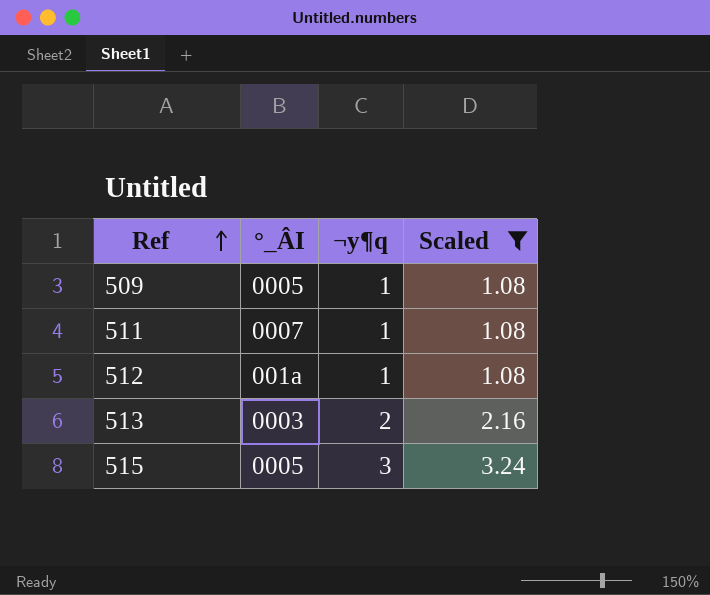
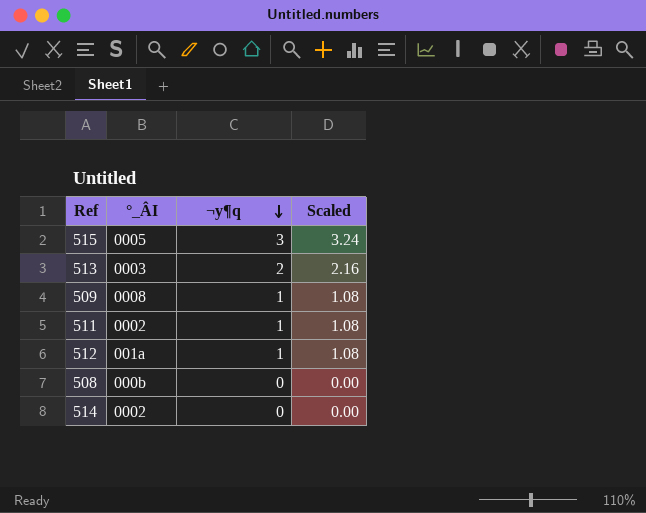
filter: Scaled != 0.00 -> none
row order: Ref ascending -> ¬y¶q descending
509 | °_ÂI: 0005 -> 0008
511 | °_ÂI: 0007 -> 0002

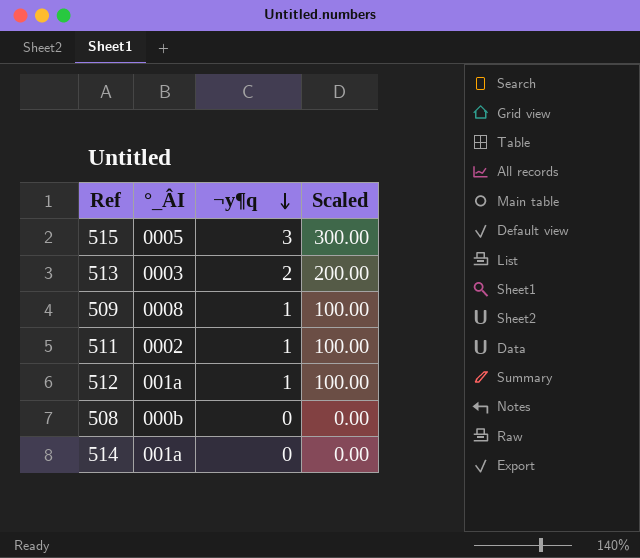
column Scaled | formula: [¬y¶q] * 1.08 -> [¬y¶q] * 100
514 | °_ÂI: 0002 -> 001a

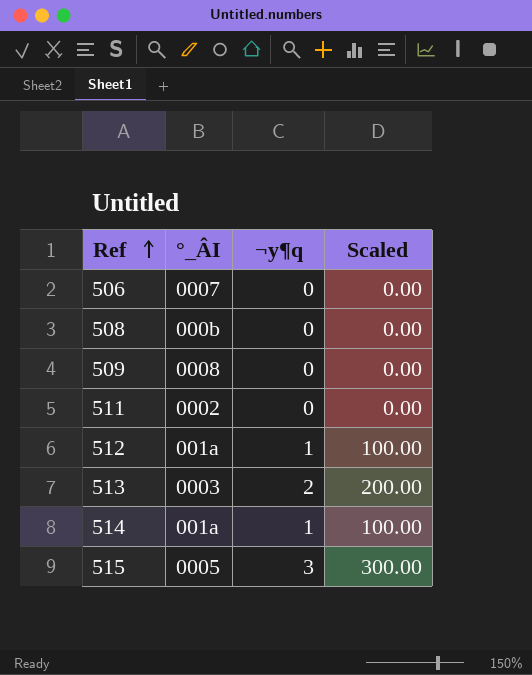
row order: ¬y¶q descending -> Ref ascending
row 506: none -> 0007 | 0 | 0.00
509 | ¬y¶q: 1 -> 0
509 | Scaled: 100.00 -> 0.00
511 | ¬y¶q: 1 -> 0
511 | Scaled: 100.00 -> 0.00
514 | ¬y¶q: 0 -> 1
514 | Scaled: 0.00 -> 100.00

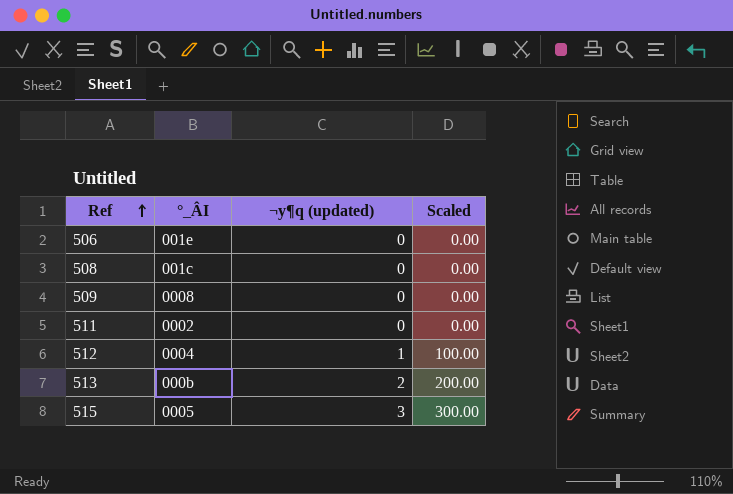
column name: ¬y¶q -> ¬y¶q (updated)
row 514: 001a | 1 | 100.00 -> none
506 | °_ÂI: 0007 -> 001e
508 | °_ÂI: 000b -> 001c
512 | °_ÂI: 001a -> 0004
513 | °_ÂI: 0003 -> 000b

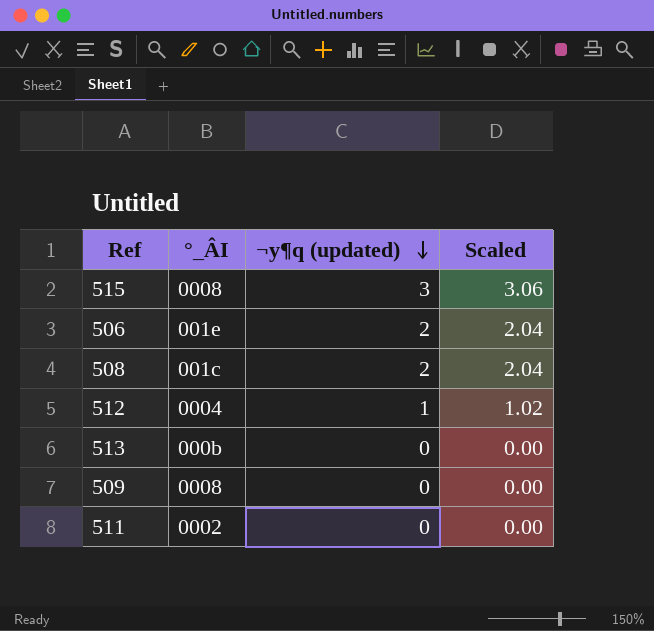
row order: Ref ascending -> ¬y¶q (updated) descending
column Scaled | formula: [¬y¶q (updated)] * 100 -> [¬y¶q (updated)] * 1.02
515 | °_ÂI: 0005 -> 0008
506 | ¬y¶q (updated): 0 -> 2
508 | ¬y¶q (updated): 0 -> 2
513 | ¬y¶q (updated): 2 -> 0

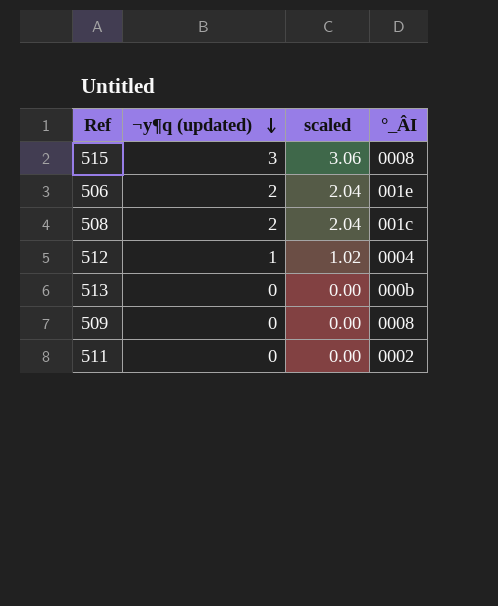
column name: Scaled -> scaled
column °_ÂI | position: 2 -> 4

